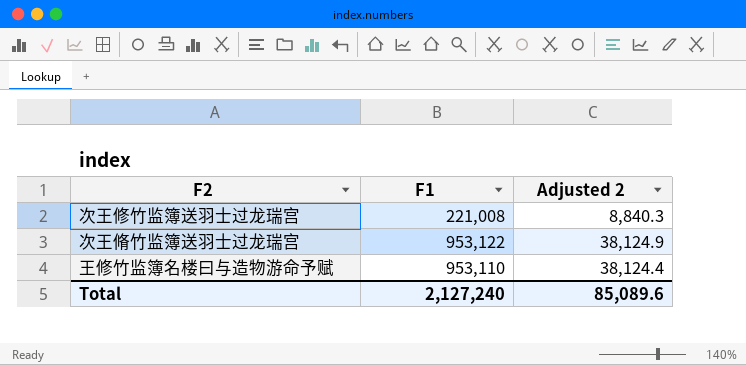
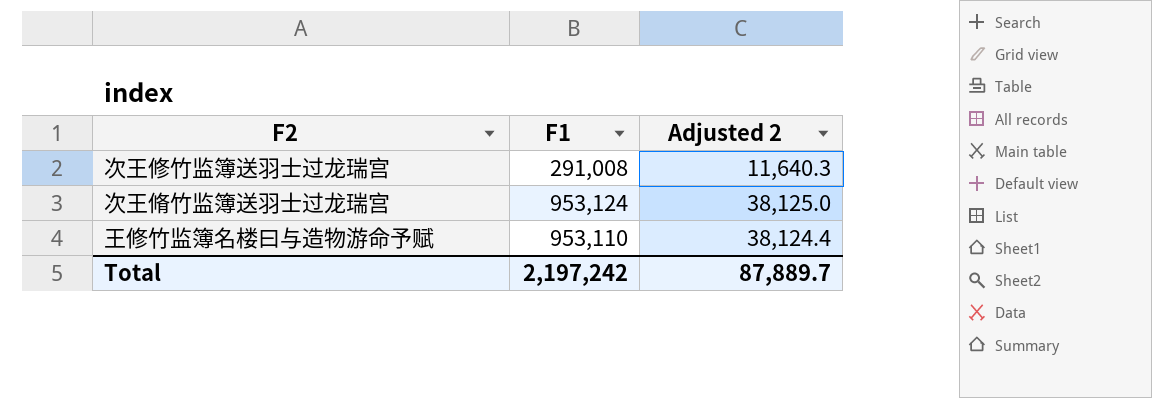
次王修竹监簿送羽士过龙瑞宫 | F1: 221,008 -> 291,008
次王修竹监簿送羽士过龙瑞宫 | Adjusted 2: 8,840.3 -> 11,640.3
次王脩竹监簿送羽士过龙瑞宫 | F1: 953,122 -> 953,124
次王脩竹监簿送羽士过龙瑞宫 | Adjusted 2: 38,124.9 -> 38,125.0
Total | F1: 2,127,240 -> 2,197,242
Total | Adjusted 2: 85,089.6 -> 87,889.7

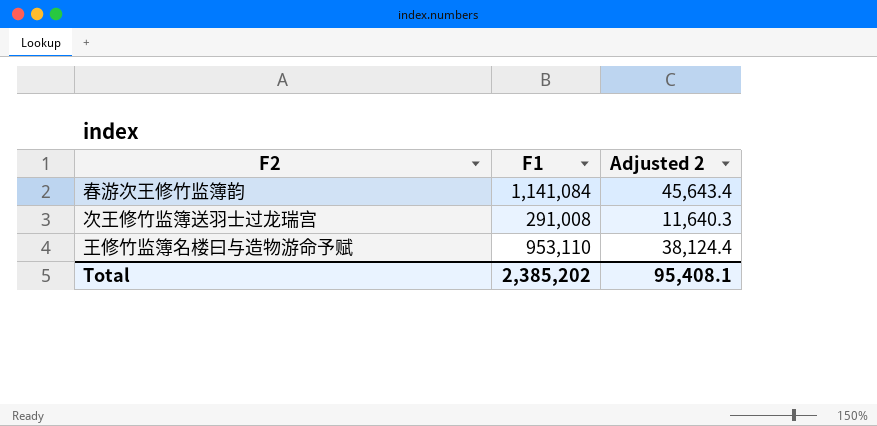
row 次王脩竹监簿送羽士过龙瑞宫: 953,124 | 38,125.0 -> none
row 春游次王修竹监簿韵: none -> 1,141,084 | 45,643.4
Total | F1: 2,197,242 -> 2,385,202
Total | Adjusted 2: 87,889.7 -> 95,408.1

